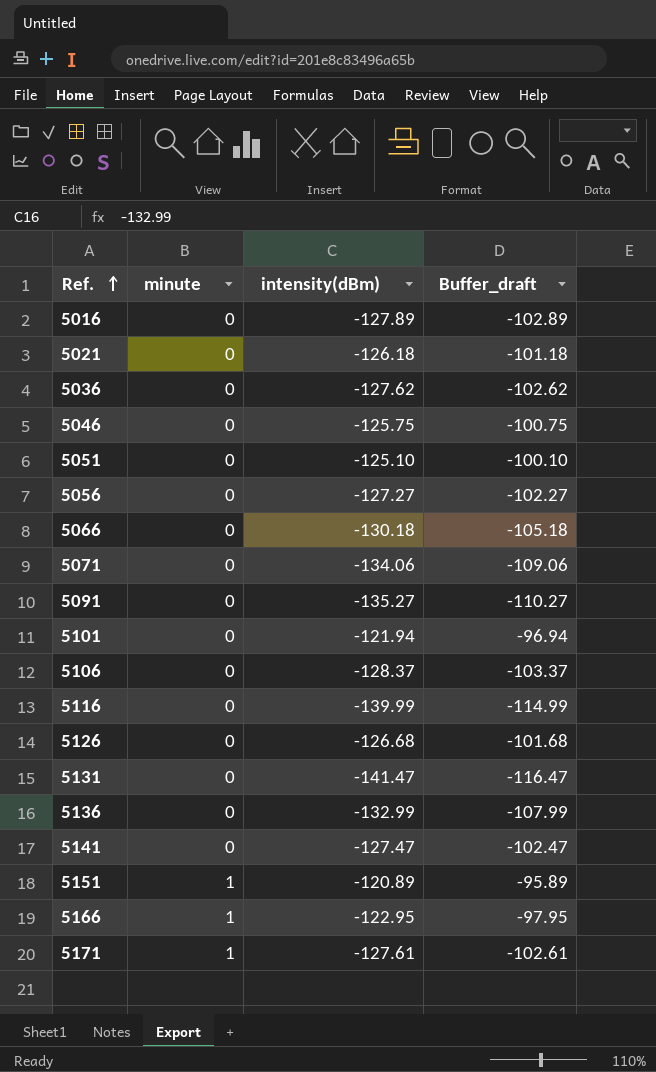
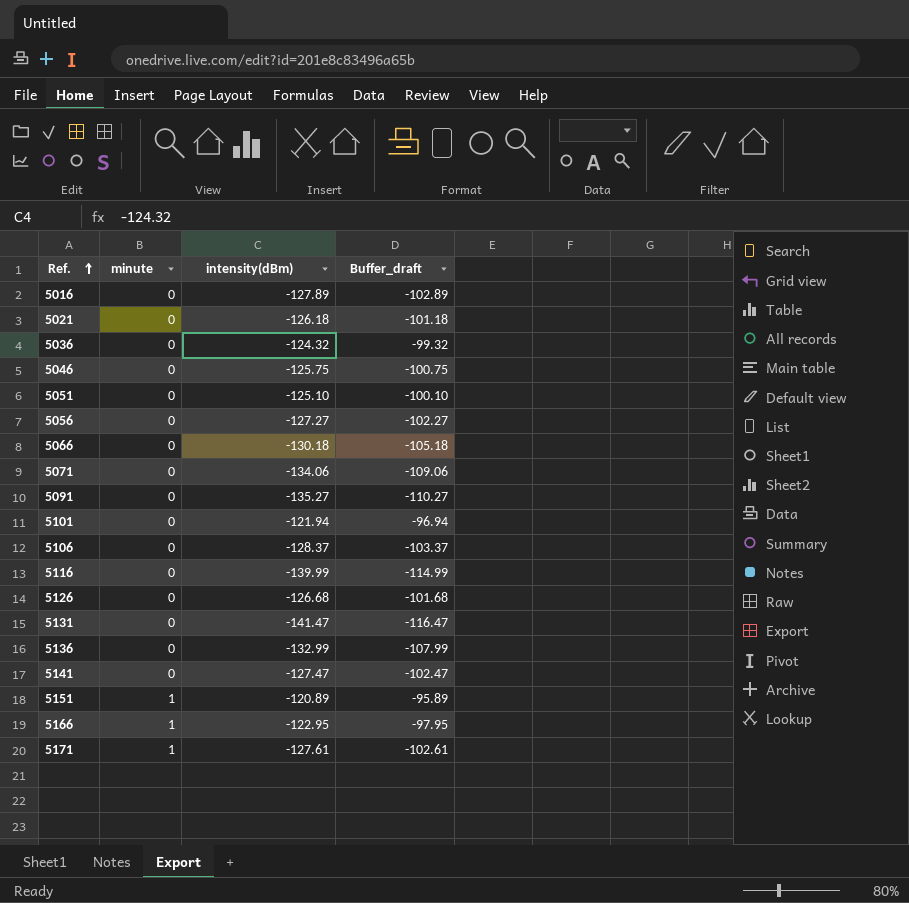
5036 | intensity(dBm): -127.62 -> -124.32
5036 | Buffer_draft: -102.62 -> -99.32

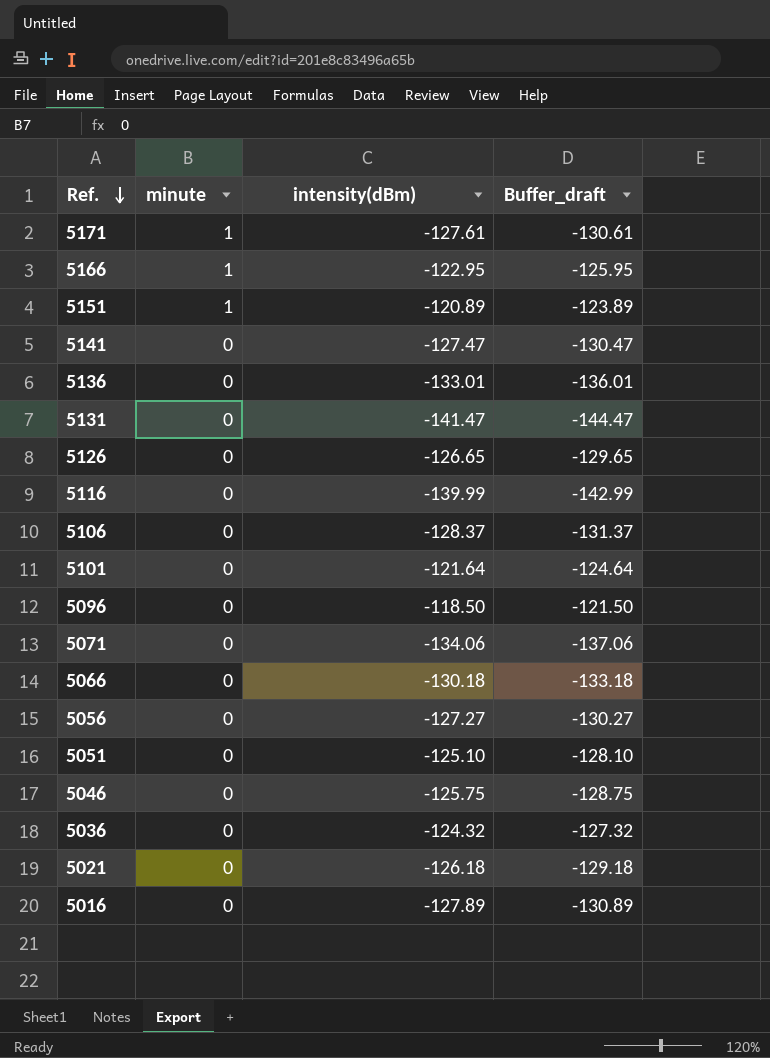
row order: Ref. ascending -> Ref. descending
column Buffer_draft | formula: [intensity(dBm)] + 25 -> [intensity(dBm)] - 3
row 5091: 0 | -135.27 | -110.27 -> none
5136 | intensity(dBm): -132.99 -> -133.01
5126 | intensity(dBm): -126.68 -> -126.65
5101 | intensity(dBm): -121.94 -> -121.64
row 5096: none -> 0 | -118.50 | -121.50

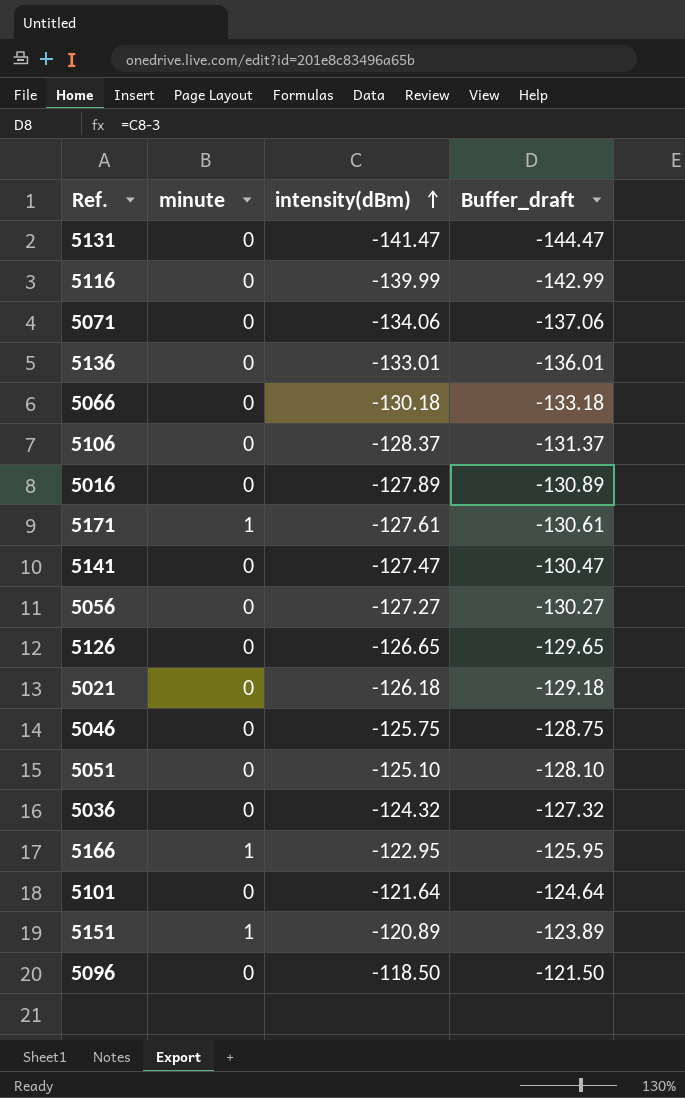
row order: Ref. descending -> intensity(dBm) ascending

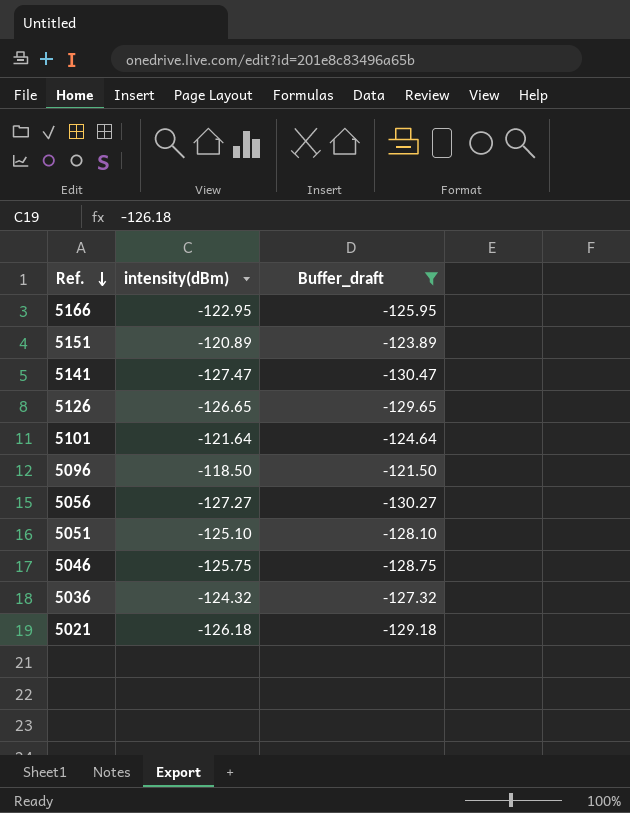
filter: none -> Buffer_draft >= -130.47
row order: intensity(dBm) ascending -> Ref. descending
column minute | position: 2 -> none

